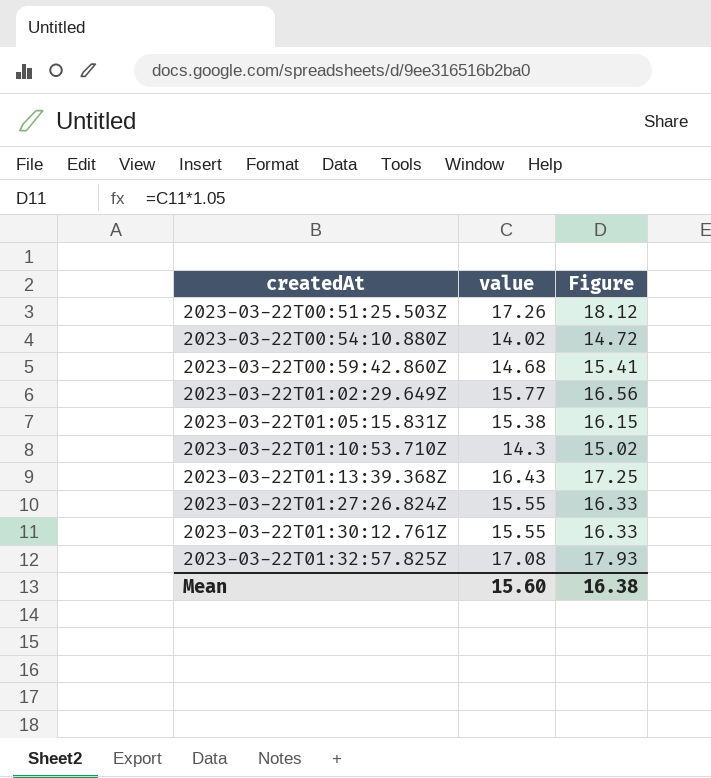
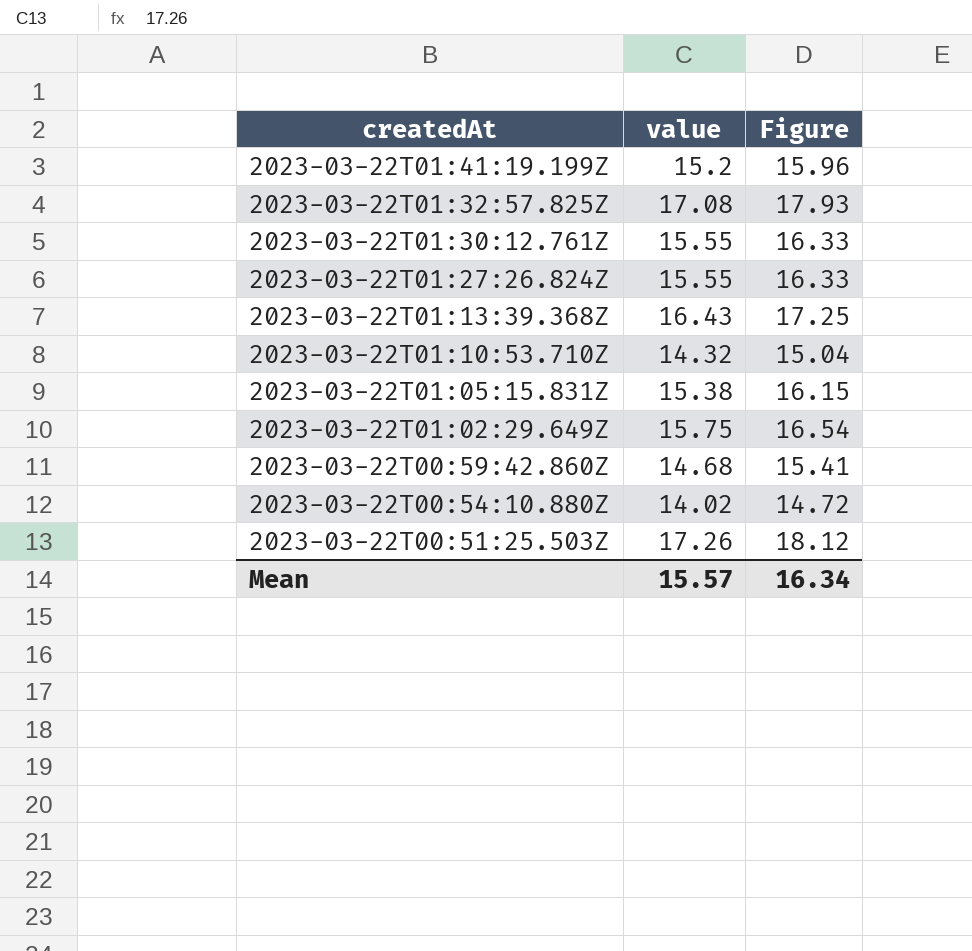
row order: createdAt ascending -> createdAt descending
row 2023-03-22T01:41:19.199Z: none -> 15.2 | 15.96
2023-03-22T01:10:53.710Z | value: 14.3 -> 14.32
2023-03-22T01:10:53.710Z | Figure: 15.02 -> 15.04
2023-03-22T01:02:29.649Z | value: 15.77 -> 15.75
2023-03-22T01:02:29.649Z | Figure: 16.56 -> 16.54
Mean | value: 15.60 -> 15.57
Mean | Figure: 16.38 -> 16.34

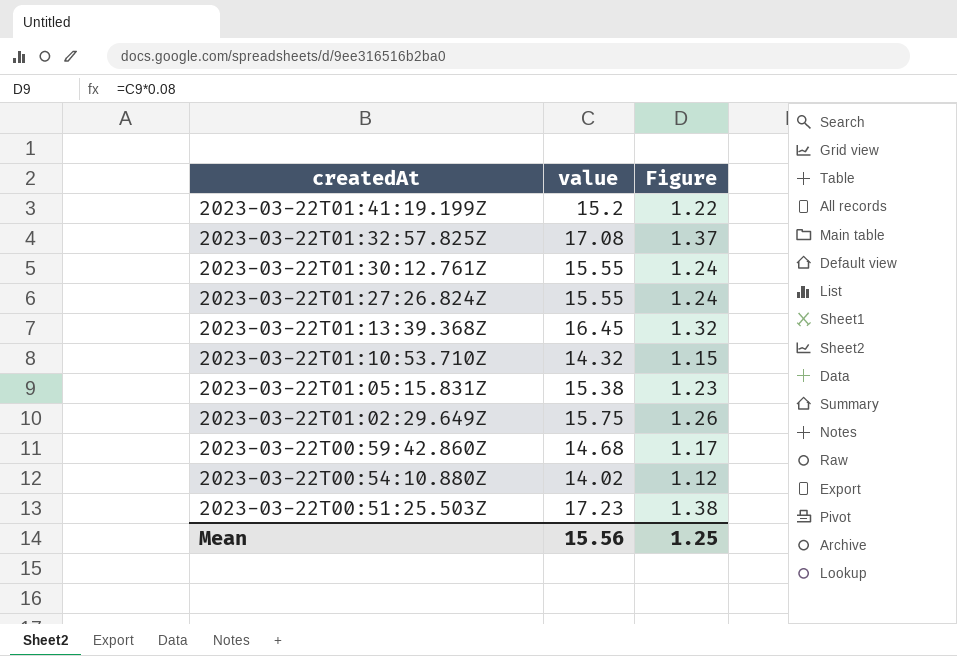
column Figure | formula: [value] * 1.05 -> [value] * 0.08
2023-03-22T01:13:39.368Z | value: 16.43 -> 16.45
2023-03-22T00:51:25.503Z | value: 17.26 -> 17.23
Mean | value: 15.57 -> 15.56
Mean | Figure: 16.34 -> 1.25

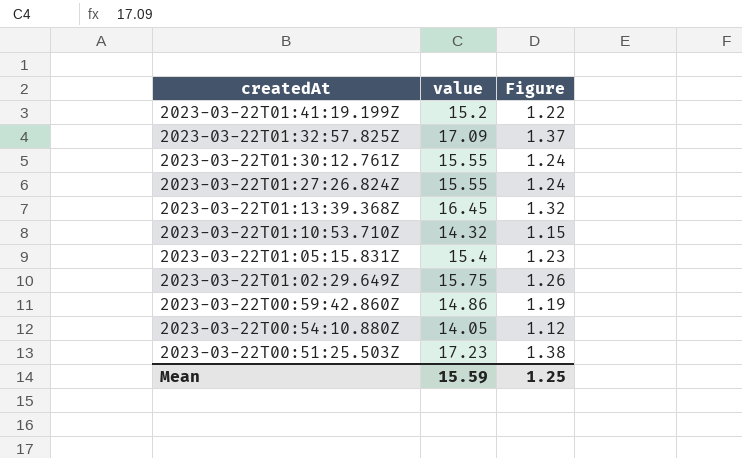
2023-03-22T01:32:57.825Z | value: 17.08 -> 17.09
2023-03-22T01:05:15.831Z | value: 15.38 -> 15.4
2023-03-22T00:59:42.860Z | value: 14.68 -> 14.86
2023-03-22T00:59:42.860Z | Figure: 1.17 -> 1.19
2023-03-22T00:54:10.880Z | value: 14.02 -> 14.05
Mean | value: 15.56 -> 15.59

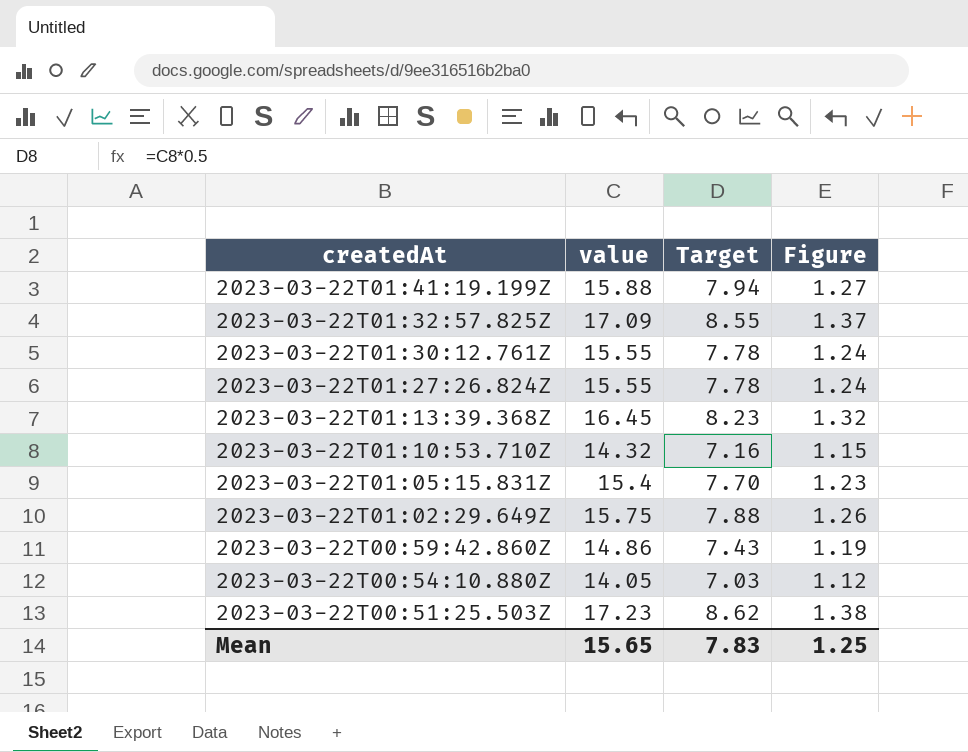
column Target | formula: none -> [value] * 0.5
2023-03-22T01:41:19.199Z | value: 15.2 -> 15.88
2023-03-22T01:41:19.199Z | Figure: 1.22 -> 1.27
Mean | value: 15.59 -> 15.65

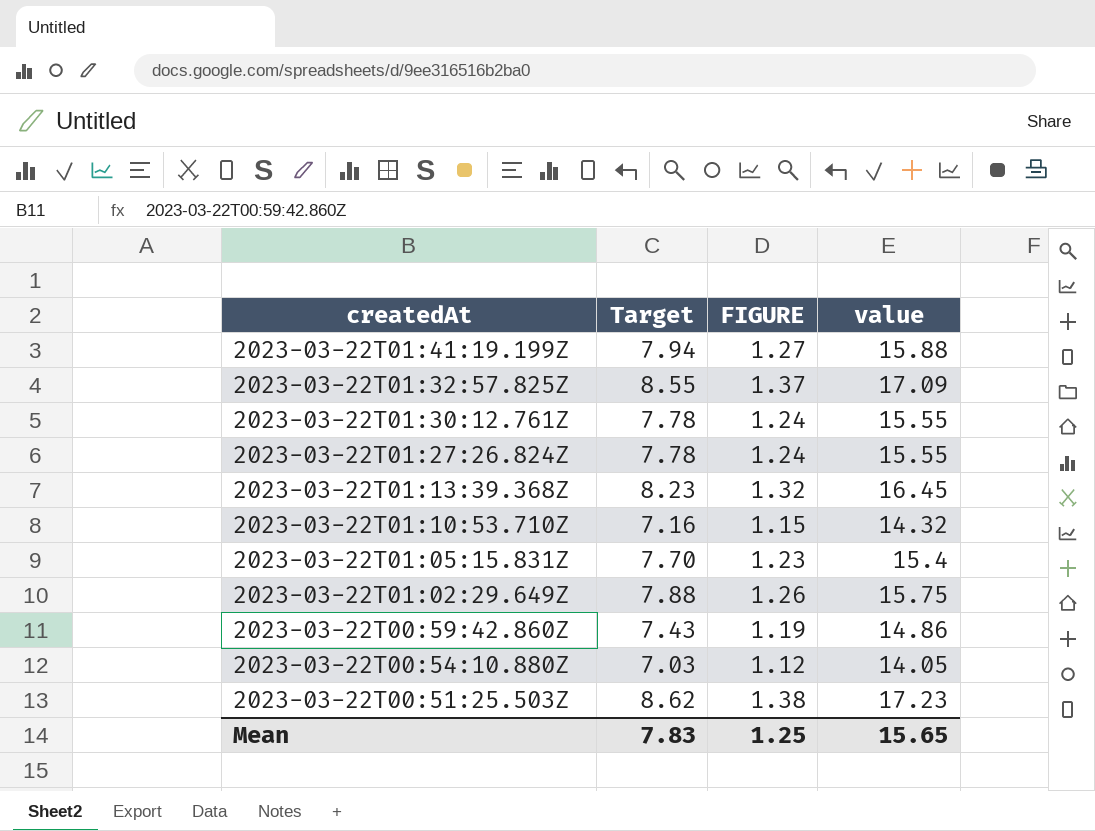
column name: Figure -> FIGURE
column value | position: 2 -> 4

